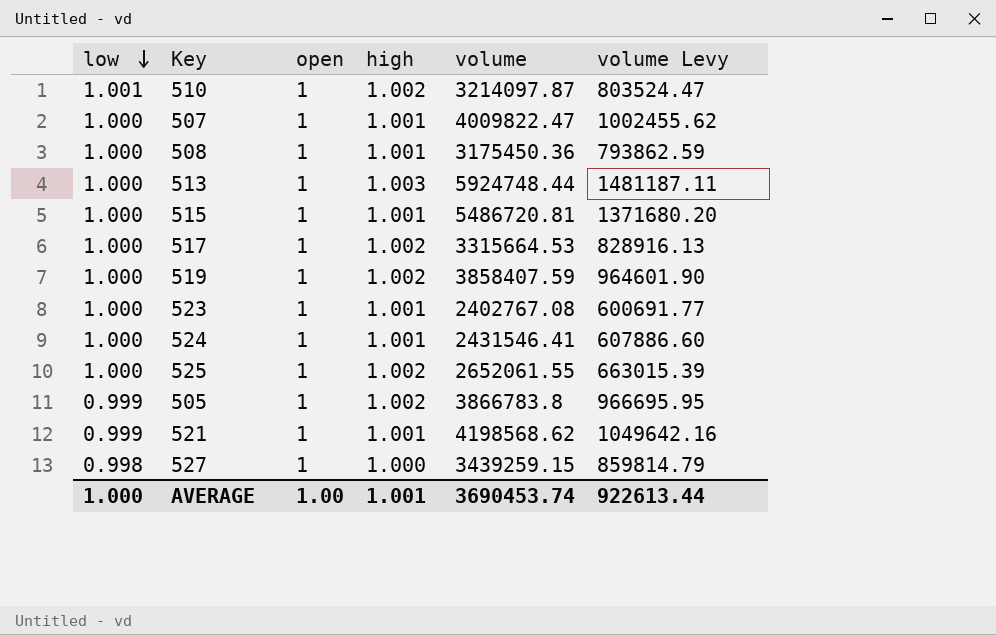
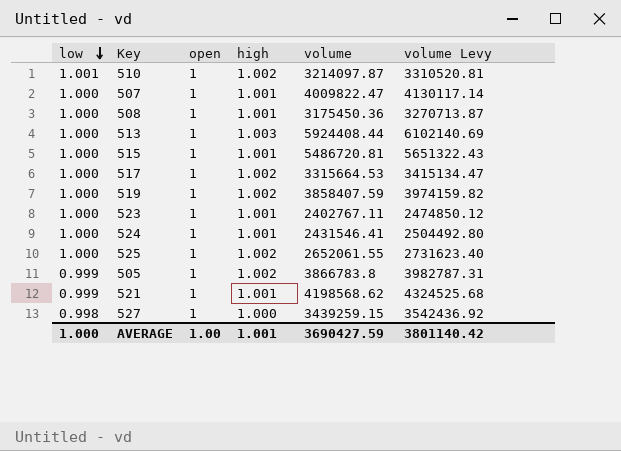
column volume Levy | formula: [volume] * 0.25 -> [volume] * 1.03
513 | volume: 5924748.44 -> 5924408.44
523 | volume: 2402767.08 -> 2402767.11
AVERAGE | volume: 3690453.74 -> 3690427.59
AVERAGE | volume Levy: 922613.44 -> 3801140.42

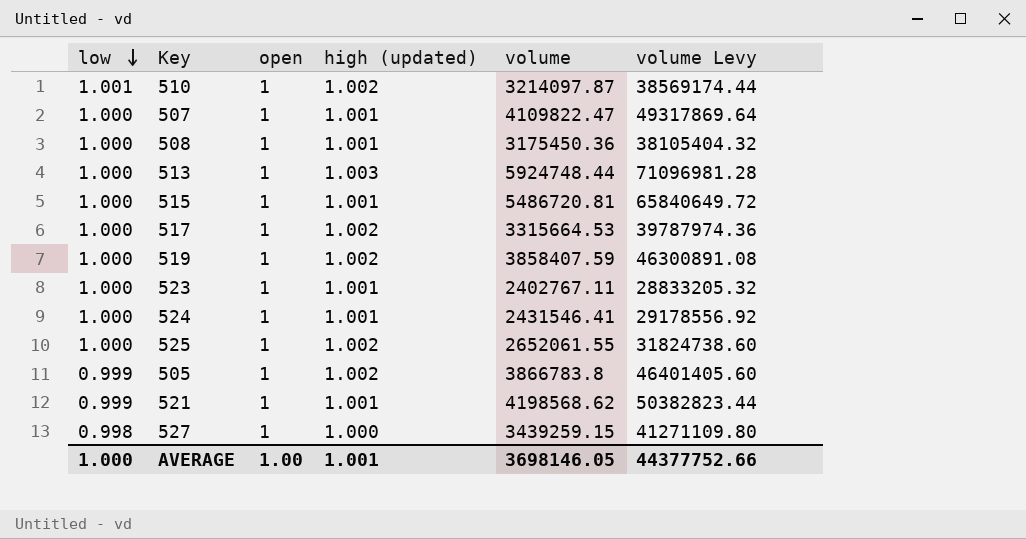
column name: high -> high (updated)
column volume Levy | formula: [volume] * 1.03 -> [volume] * 12
507 | volume: 4009822.47 -> 4109822.47
513 | volume: 5924408.44 -> 5924748.44
AVERAGE | volume: 3690427.59 -> 3698146.05
AVERAGE | volume Levy: 3801140.42 -> 44377752.66

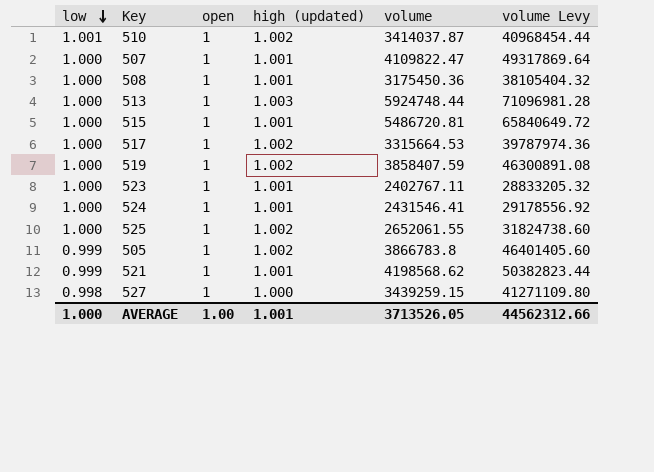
510 | volume: 3214097.87 -> 3414037.87
510 | volume Levy: 38569174.44 -> 40968454.44
AVERAGE | volume: 3698146.05 -> 3713526.05
AVERAGE | volume Levy: 44377752.66 -> 44562312.66

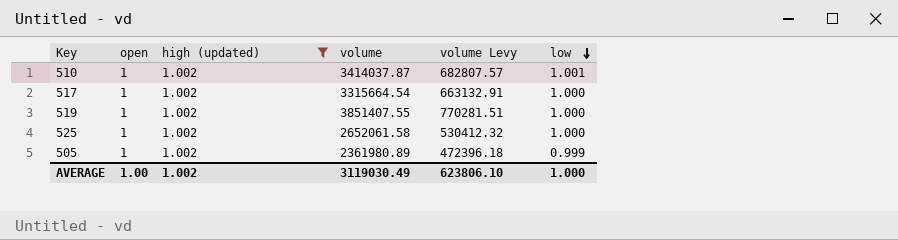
filter: none -> high (updated) = 1.002
column volume Levy | formula: [volume] * 12 -> [volume] * 0.2
column low | position: 1 -> 6
517 | volume: 3315664.53 -> 3315664.54
519 | volume: 3858407.59 -> 3851407.55
525 | volume: 2652061.55 -> 2652061.58
505 | volume: 3866783.8 -> 2361980.89
AVERAGE | high (updated): 1.001 -> 1.002
AVERAGE | volume: 3713526.05 -> 3119030.49
AVERAGE | volume Levy: 44562312.66 -> 623806.10

